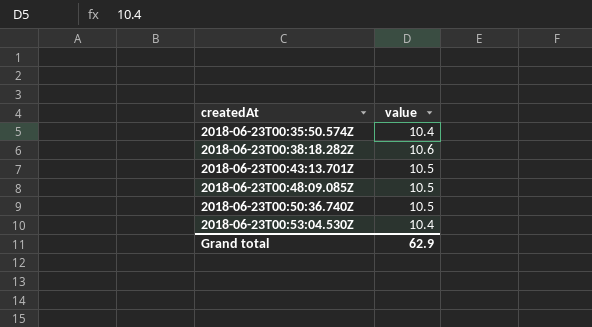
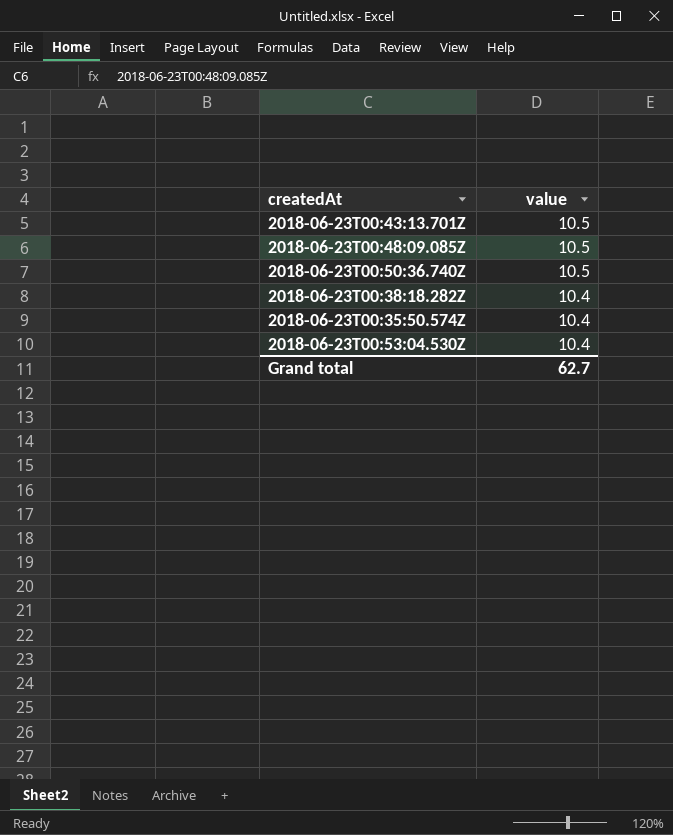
row order: createdAt ascending -> value descending
2018-06-23T00:38:18.282Z | value: 10.6 -> 10.4
Grand total | value: 62.9 -> 62.7

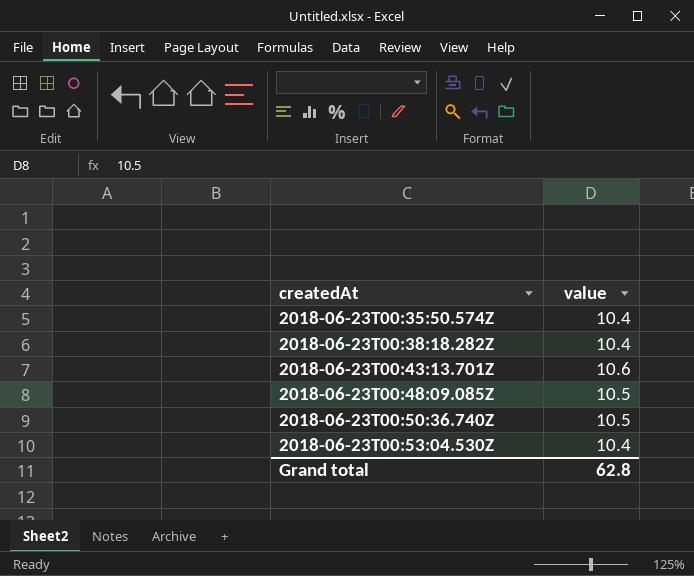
row order: value descending -> createdAt ascending
2018-06-23T00:43:13.701Z | value: 10.5 -> 10.6
Grand total | value: 62.7 -> 62.8

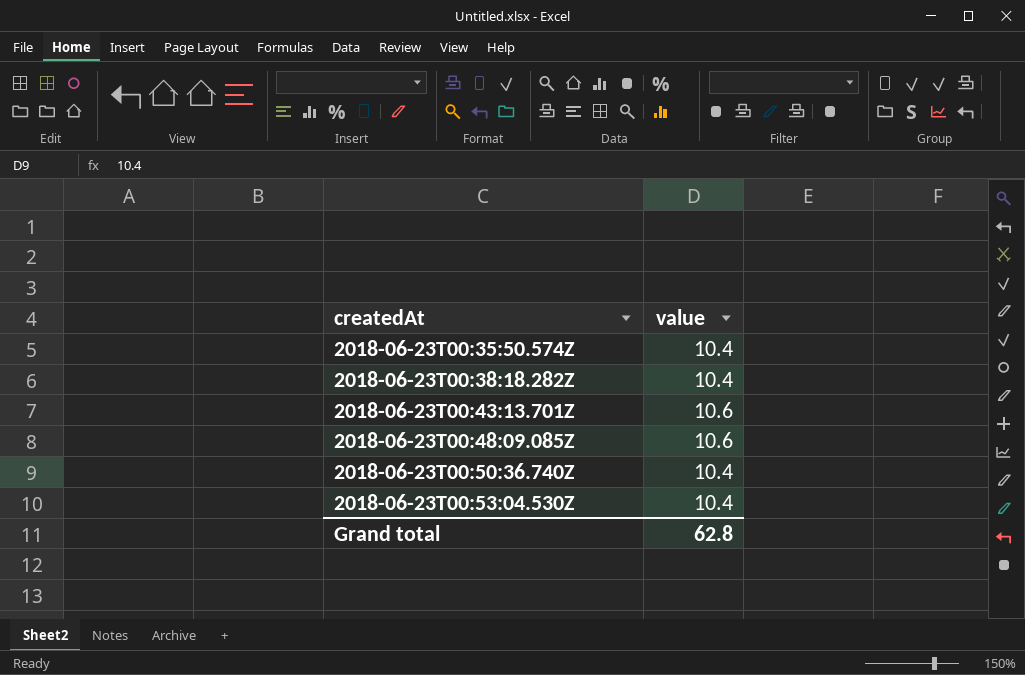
2018-06-23T00:48:09.085Z | value: 10.5 -> 10.6
2018-06-23T00:50:36.740Z | value: 10.5 -> 10.4

